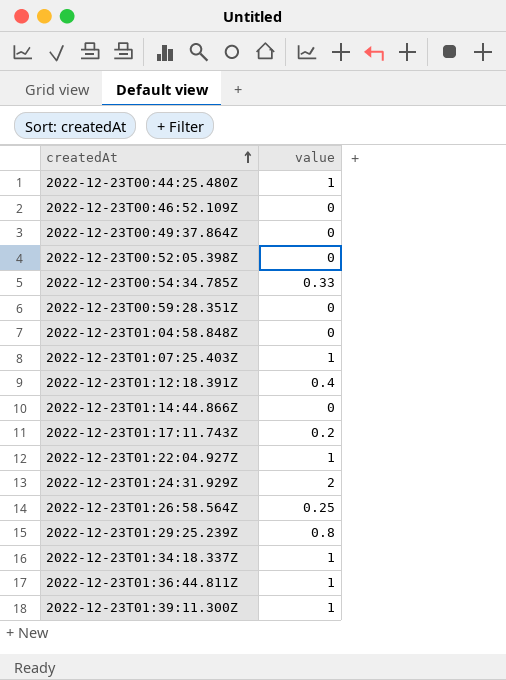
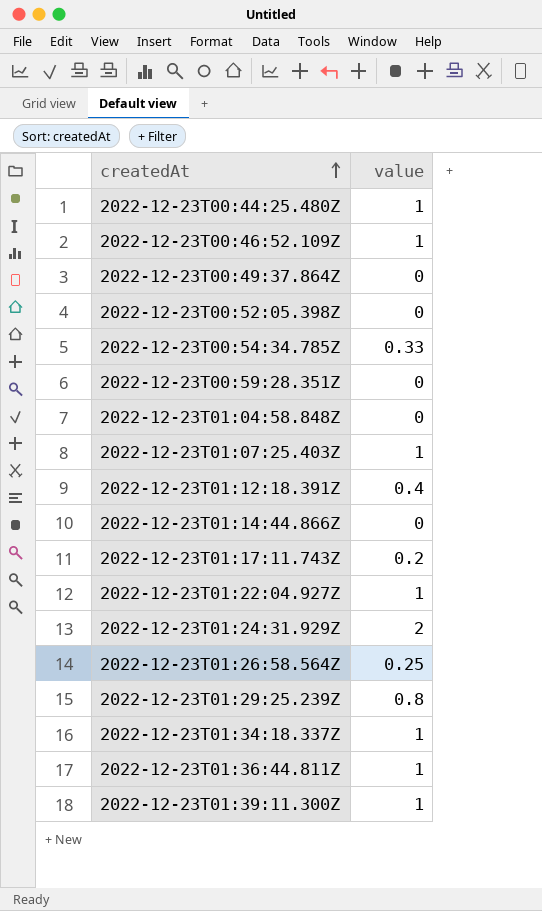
2022-12-23T00:46:52.109Z | value: 0 -> 1

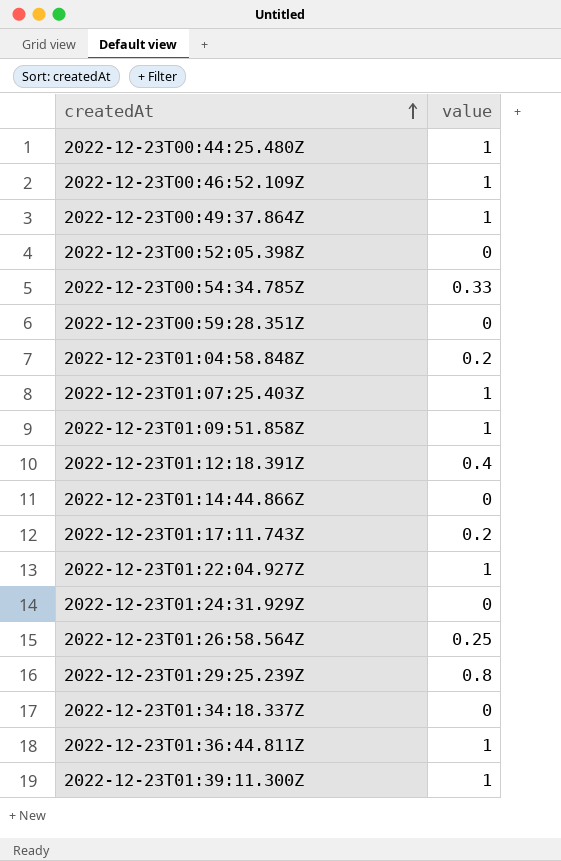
2022-12-23T00:49:37.864Z | value: 0 -> 1
2022-12-23T01:04:58.848Z | value: 0 -> 0.2
row 2022-12-23T01:09:51.858Z: none -> 1
2022-12-23T01:24:31.929Z | value: 2 -> 0
2022-12-23T01:34:18.337Z | value: 1 -> 0

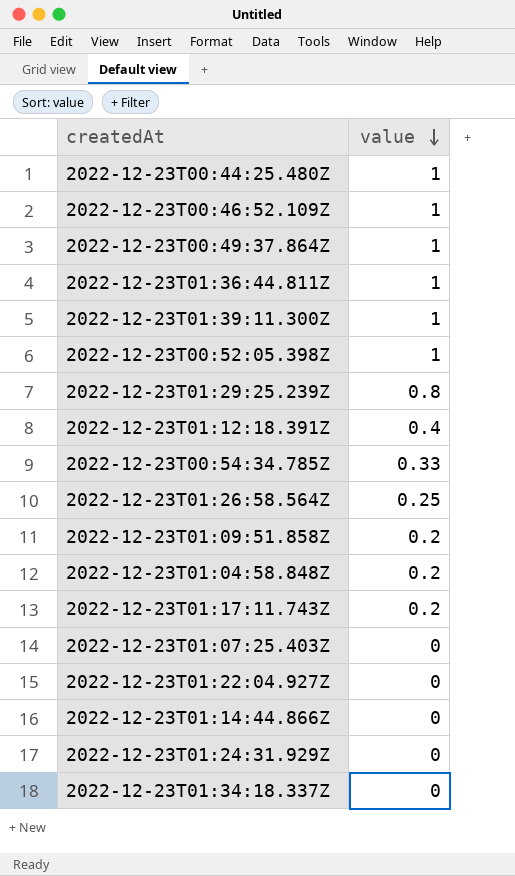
row order: createdAt ascending -> value descending
row 2022-12-23T00:59:28.351Z: 0 -> none
2022-12-23T00:52:05.398Z | value: 0 -> 1
2022-12-23T01:09:51.858Z | value: 1 -> 0.2
2022-12-23T01:07:25.403Z | value: 1 -> 0
2022-12-23T01:22:04.927Z | value: 1 -> 0

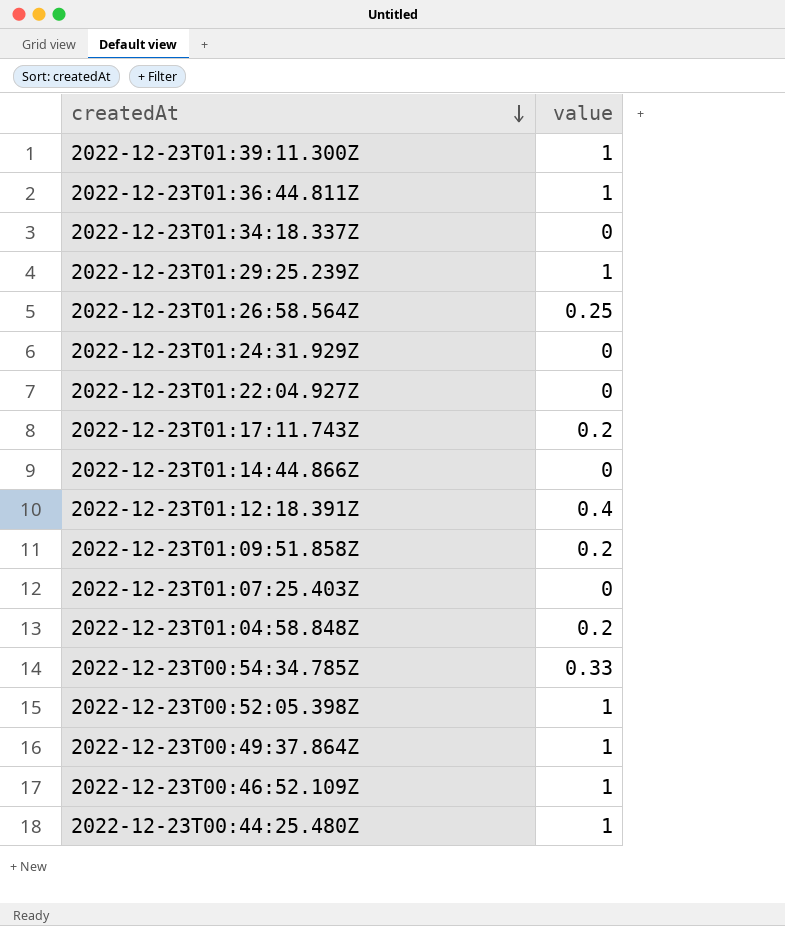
row order: value descending -> createdAt descending
2022-12-23T01:29:25.239Z | value: 0.8 -> 1

